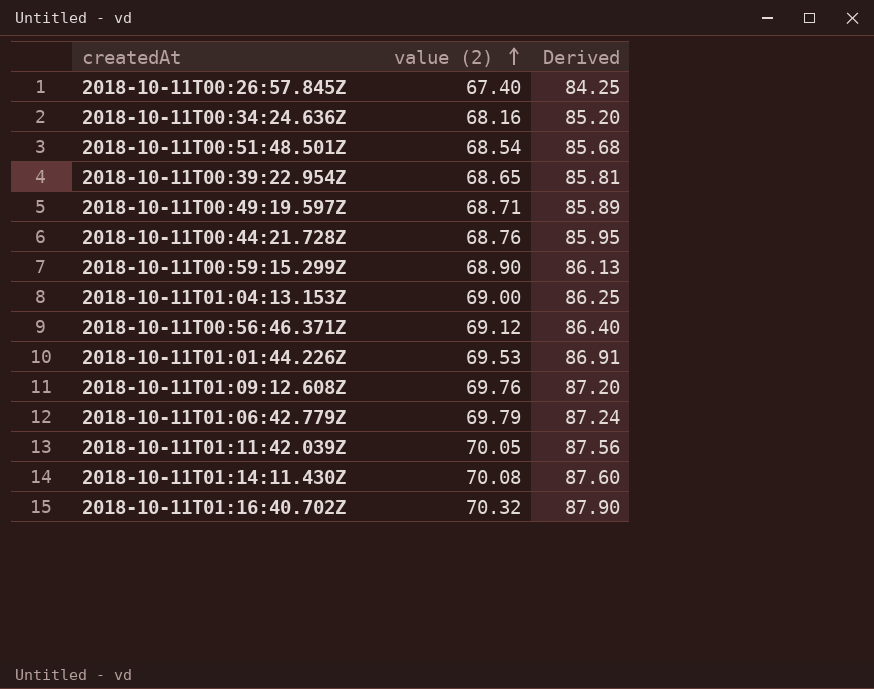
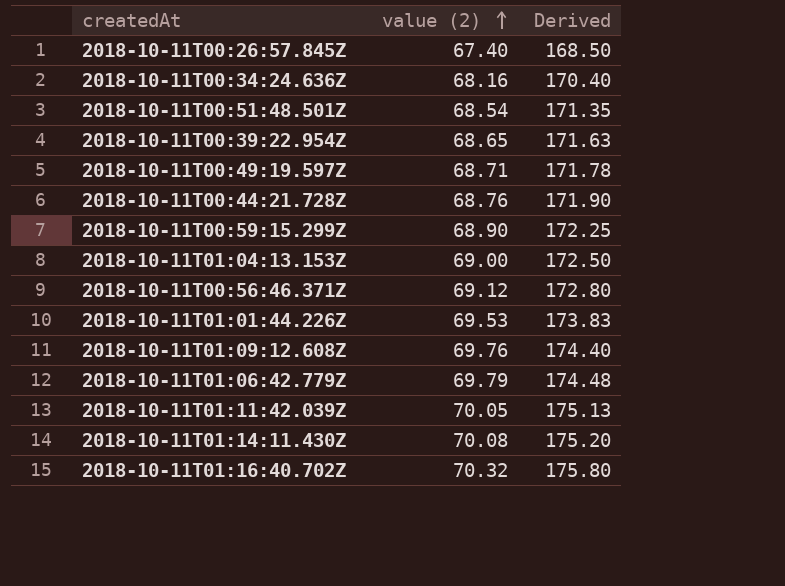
column Derived | formula: [value (2)] * 1.25 -> [value (2)] * 2.5

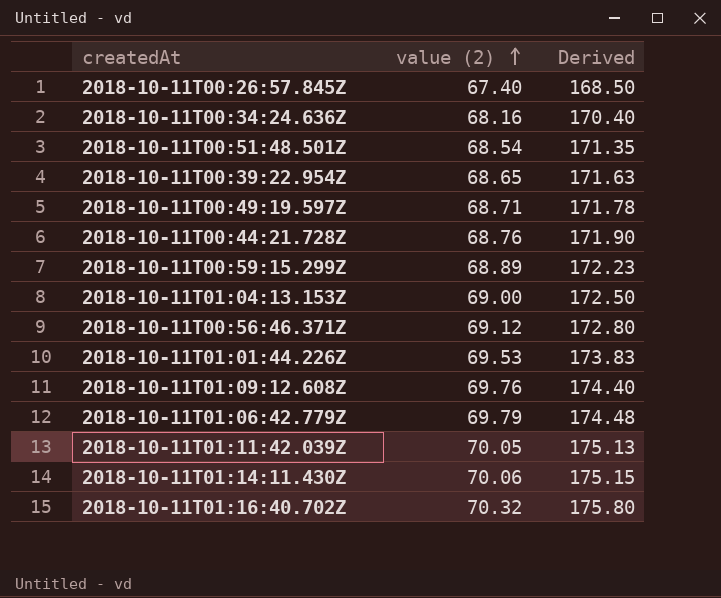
2018-10-11T00:59:15.299Z | value (2): 68.90 -> 68.89
2018-10-11T00:59:15.299Z | Derived: 172.25 -> 172.23
2018-10-11T01:14:11.430Z | value (2): 70.08 -> 70.06
2018-10-11T01:14:11.430Z | Derived: 175.20 -> 175.15

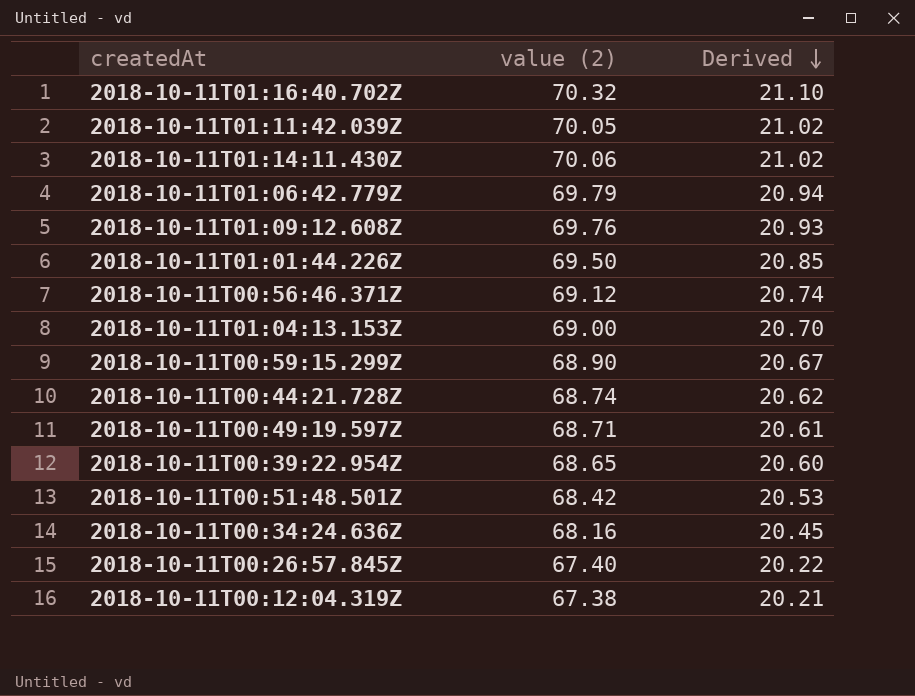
row order: value (2) ascending -> Derived descending
column Derived | formula: [value (2)] * 2.5 -> [value (2)] * 0.3
2018-10-11T01:01:44.226Z | value (2): 69.53 -> 69.50
2018-10-11T00:59:15.299Z | value (2): 68.89 -> 68.90
2018-10-11T00:44:21.728Z | value (2): 68.76 -> 68.74
2018-10-11T00:51:48.501Z | value (2): 68.54 -> 68.42
row 2018-10-11T00:12:04.319Z: none -> 67.38 | 20.21

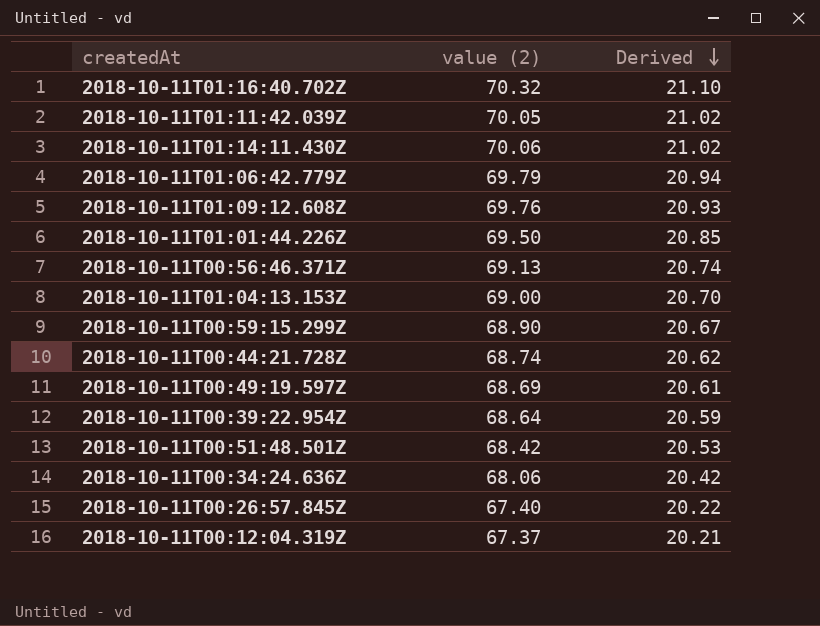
2018-10-11T00:56:46.371Z | value (2): 69.12 -> 69.13
2018-10-11T00:49:19.597Z | value (2): 68.71 -> 68.69
2018-10-11T00:39:22.954Z | value (2): 68.65 -> 68.64
2018-10-11T00:39:22.954Z | Derived: 20.60 -> 20.59
2018-10-11T00:34:24.636Z | value (2): 68.16 -> 68.06
2018-10-11T00:34:24.636Z | Derived: 20.45 -> 20.42
2018-10-11T00:12:04.319Z | value (2): 67.38 -> 67.37

